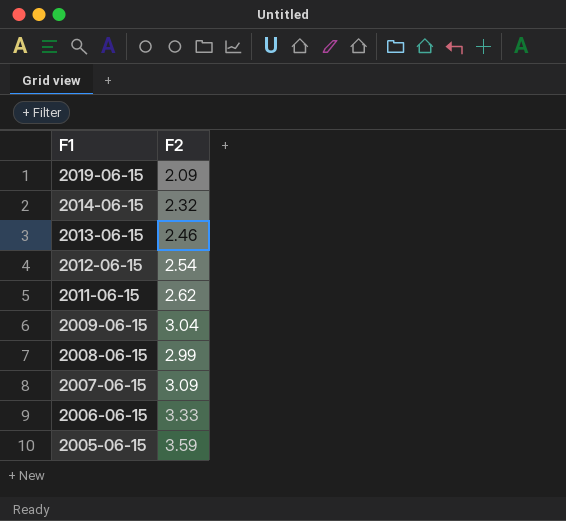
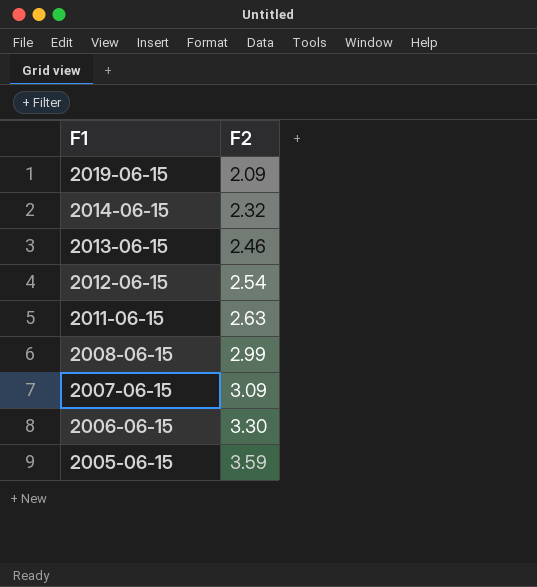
row 2009-06-15: 3.04 -> none
2011-06-15 | F2: 2.62 -> 2.63
2006-06-15 | F2: 3.33 -> 3.30

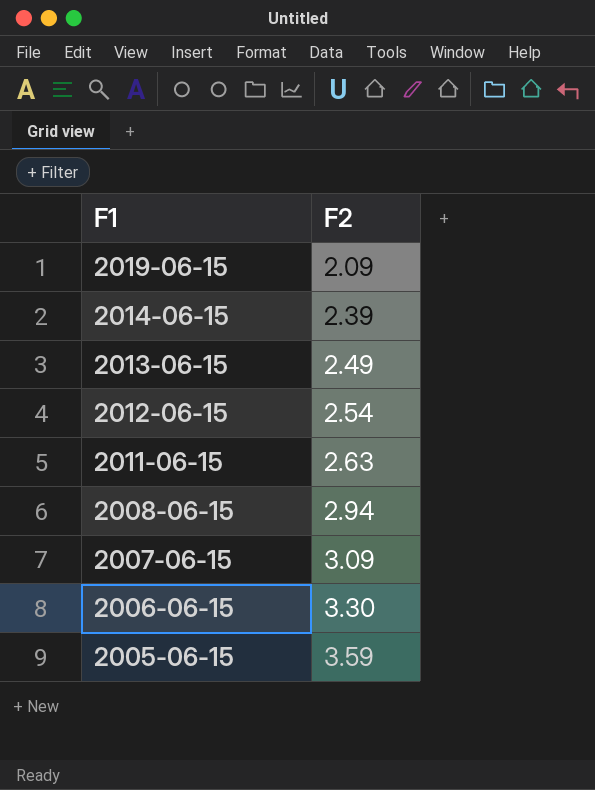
2014-06-15 | F2: 2.32 -> 2.39
2013-06-15 | F2: 2.46 -> 2.49
2008-06-15 | F2: 2.99 -> 2.94

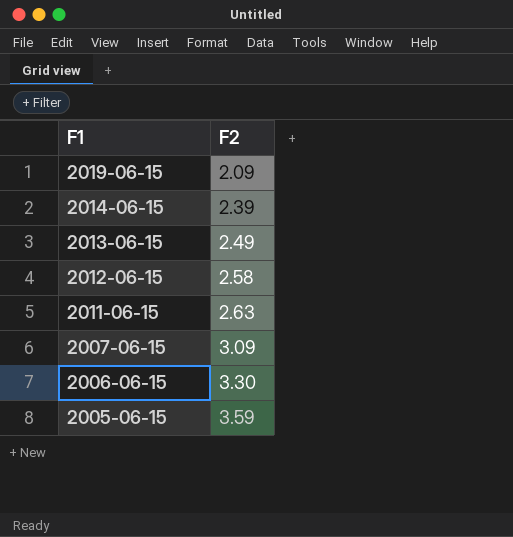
row 2008-06-15: 2.94 -> none
2012-06-15 | F2: 2.54 -> 2.58

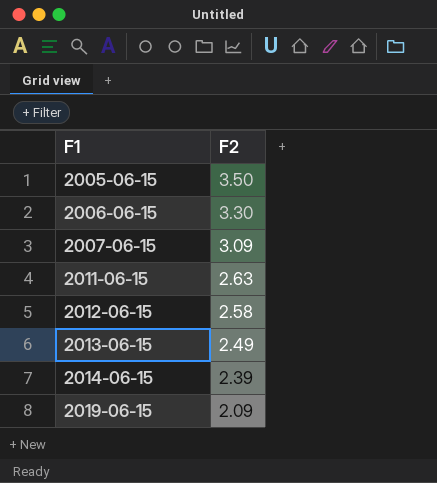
row order: F1 descending -> F1 ascending
2005-06-15 | F2: 3.59 -> 3.50

